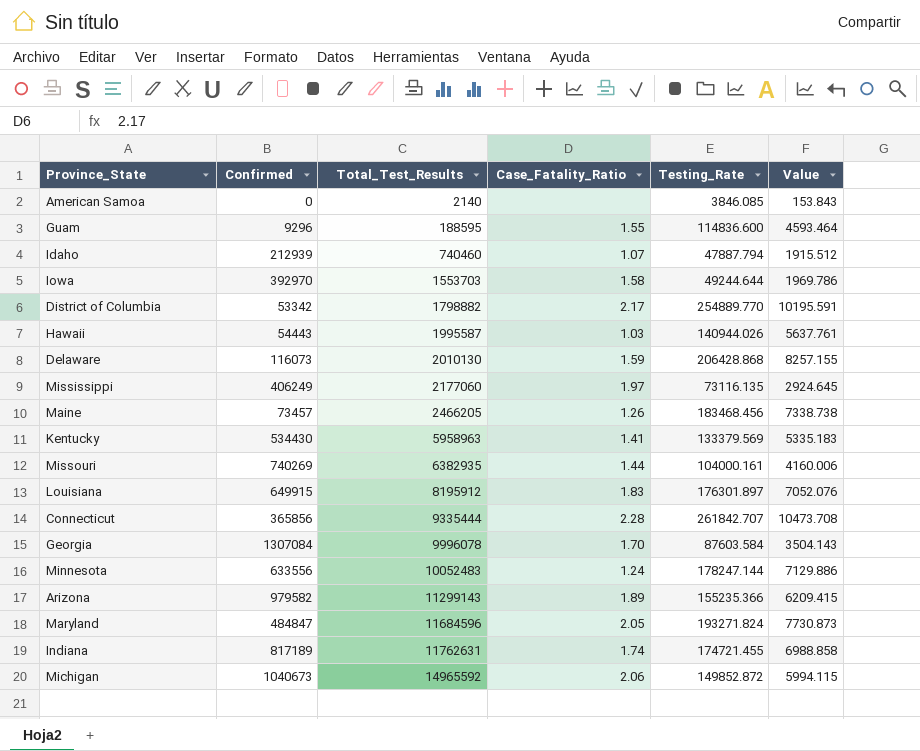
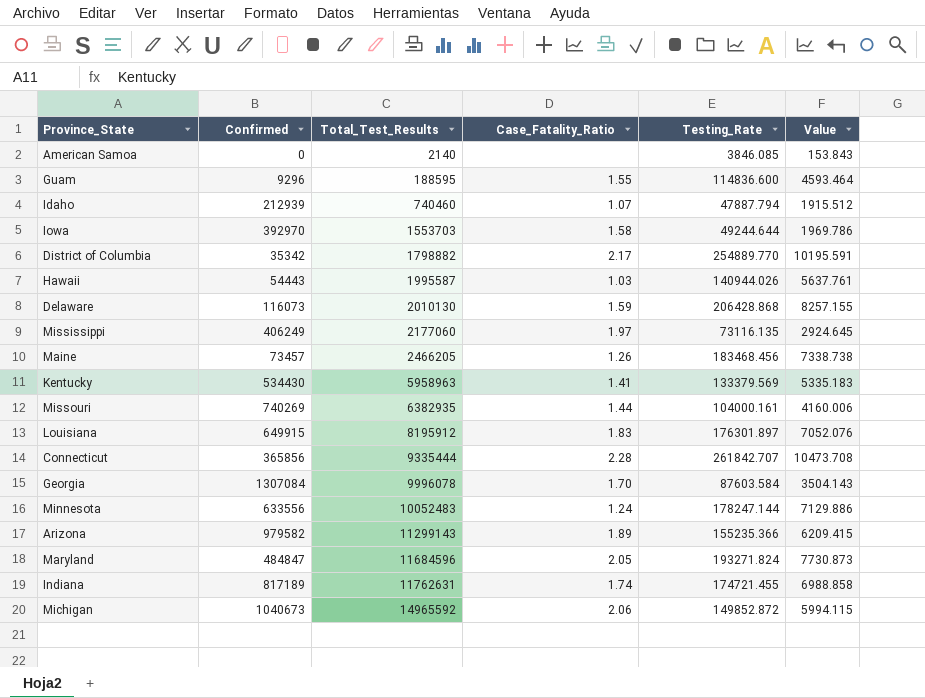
District of Columbia | Confirmed: 53342 -> 35342

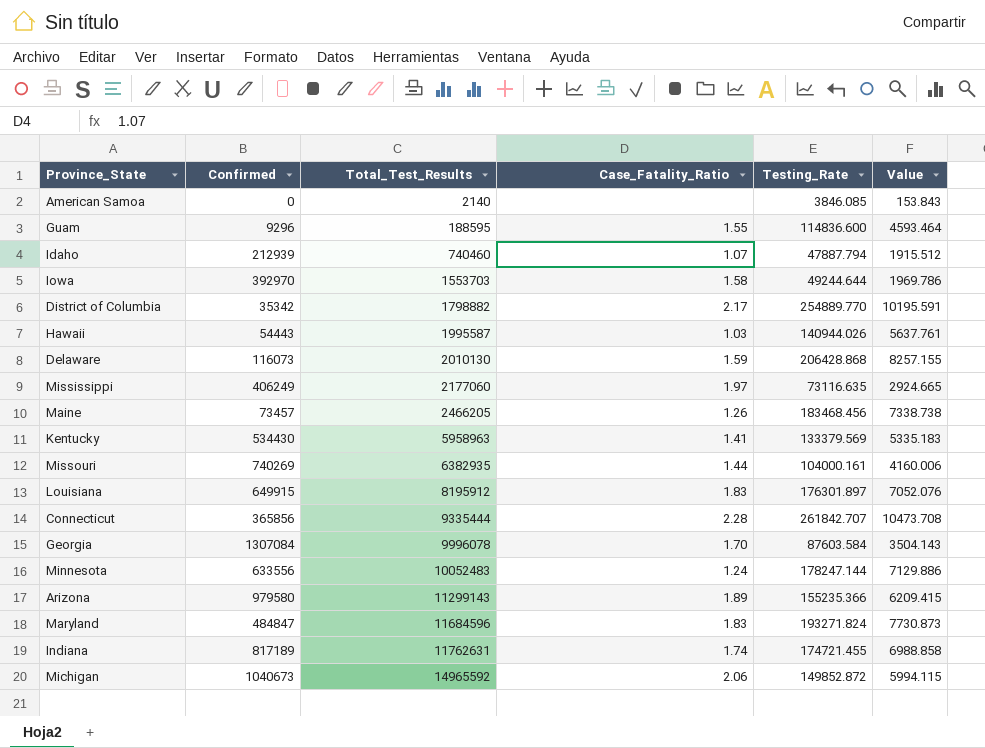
Mississippi | Testing_Rate: 73116.135 -> 73116.635
Mississippi | Value: 2924.645 -> 2924.665
Arizona | Confirmed: 979582 -> 979580
Maryland | Case_Fatality_Ratio: 2.05 -> 1.83

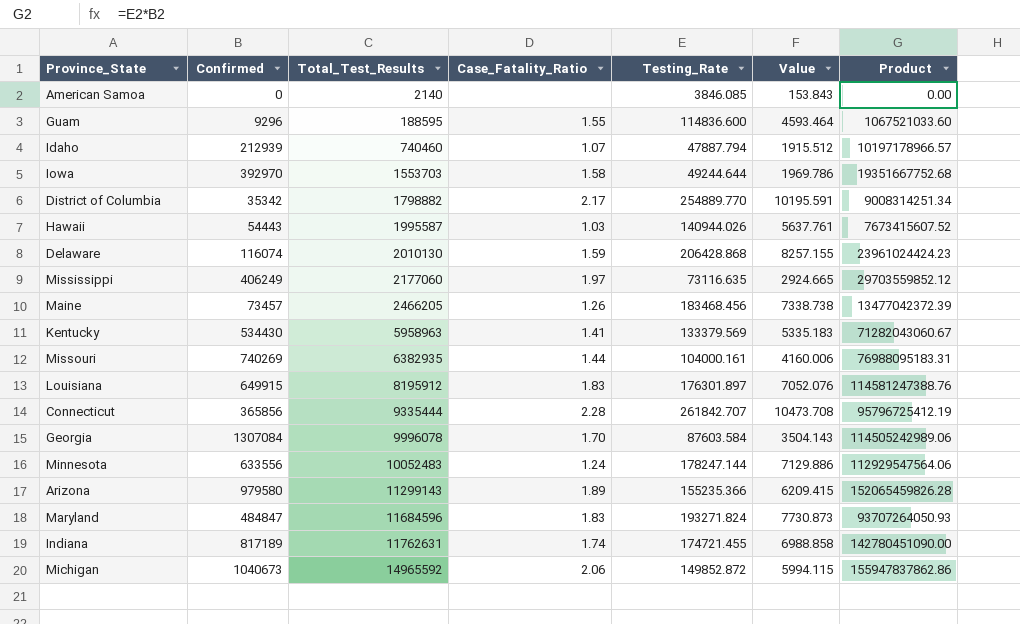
column Product | formula: none -> [Confirmed] * [Testing_Rate]
Delaware | Confirmed: 116073 -> 116074

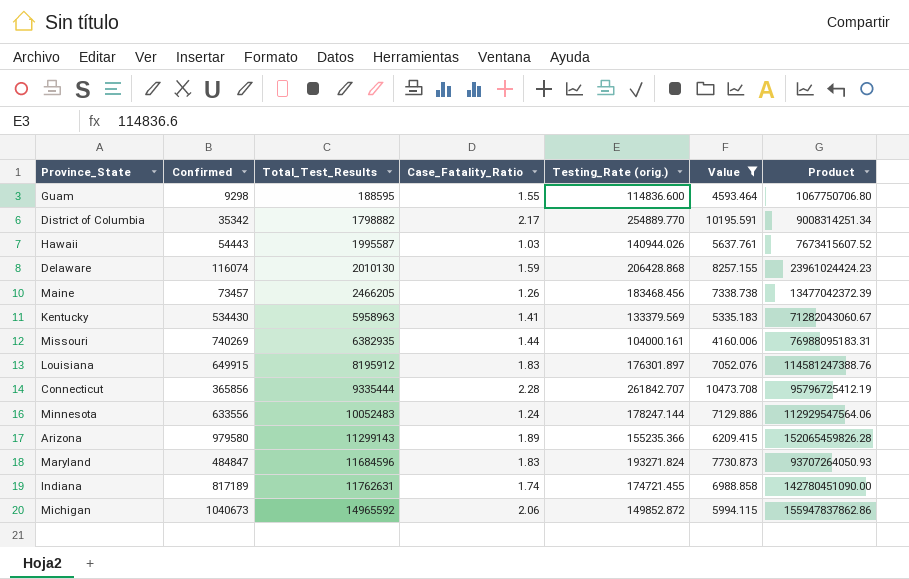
filter: none -> Value >= 4160.006
column name: Testing_Rate -> Testing_Rate (orig.)
Guam | Confirmed: 9296 -> 9298
Guam | Product: 1067521033.60 -> 1067750706.80

